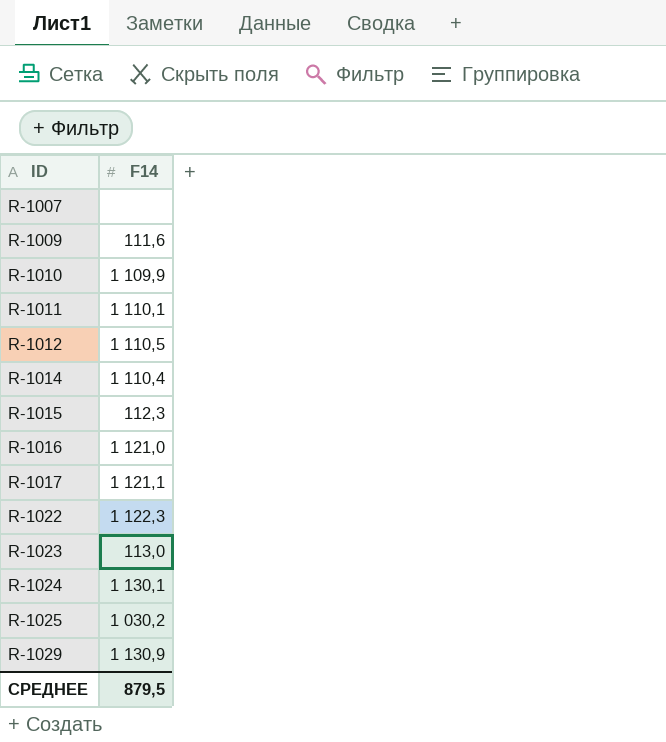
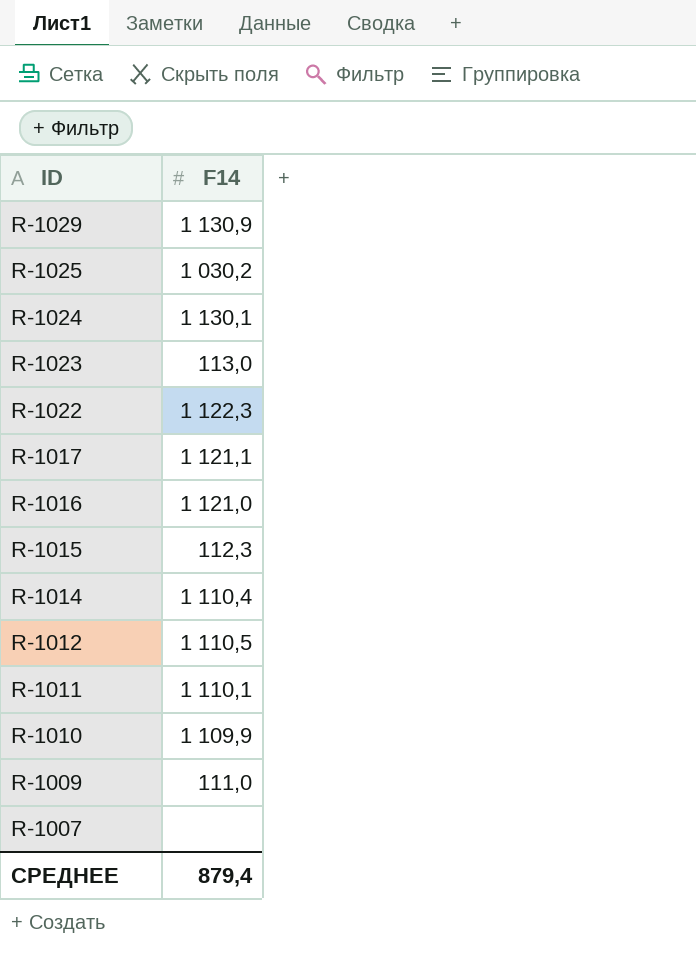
row order: ID ascending -> ID descending
R-1009 | F14: 111,6 -> 111,0
СРЕДНЕЕ | F14: 879,5 -> 879,4

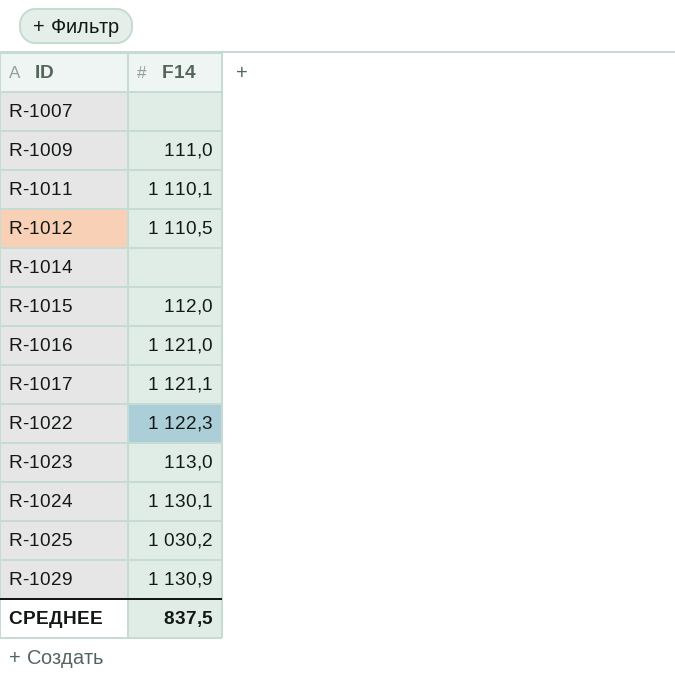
row order: ID descending -> ID ascending
row R-1010: 1 109,9 -> none
R-1014 | F14: 1 110,4 -> none
R-1015 | F14: 112,3 -> 112,0
СРЕДНЕЕ | F14: 879,4 -> 837,5

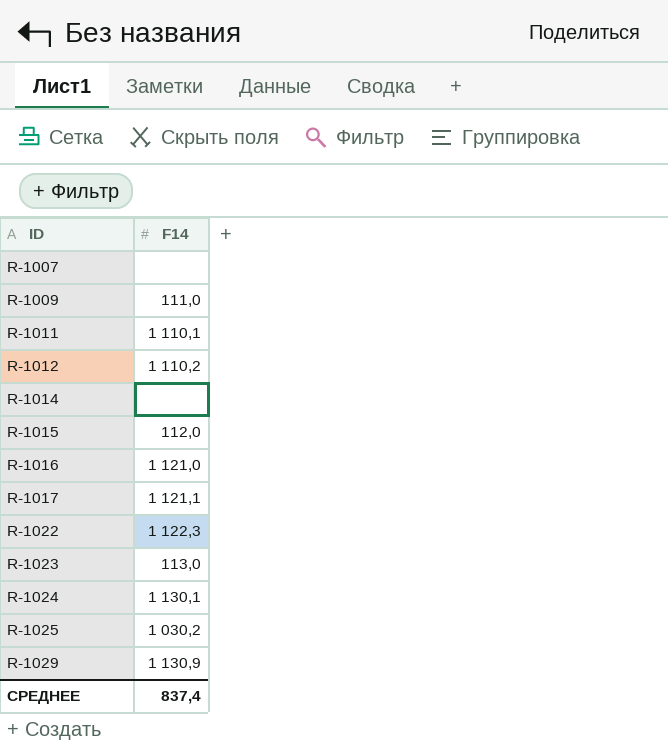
R-1012 | F14: 1 110,5 -> 1 110,2
СРЕДНЕЕ | F14: 837,5 -> 837,4

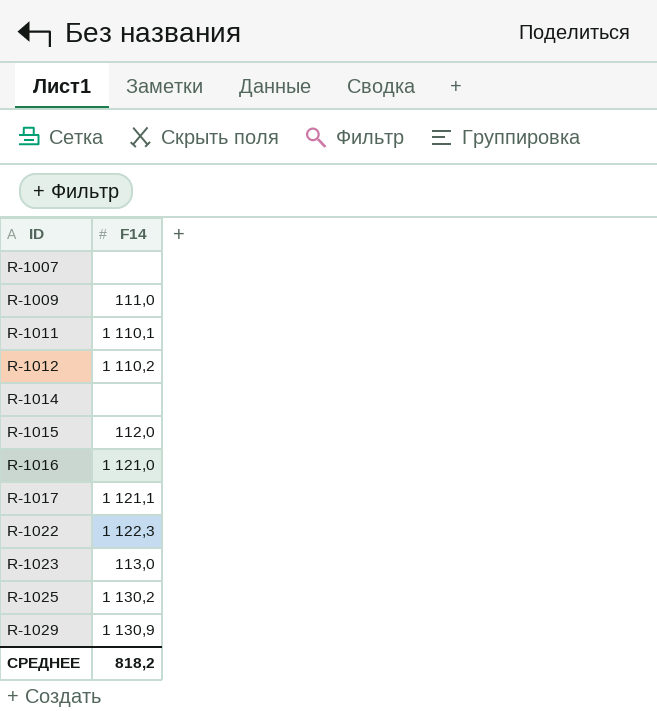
row R-1024: 1 130,1 -> none
R-1025 | F14: 1 030,2 -> 1 130,2
СРЕДНЕЕ | F14: 837,4 -> 818,2

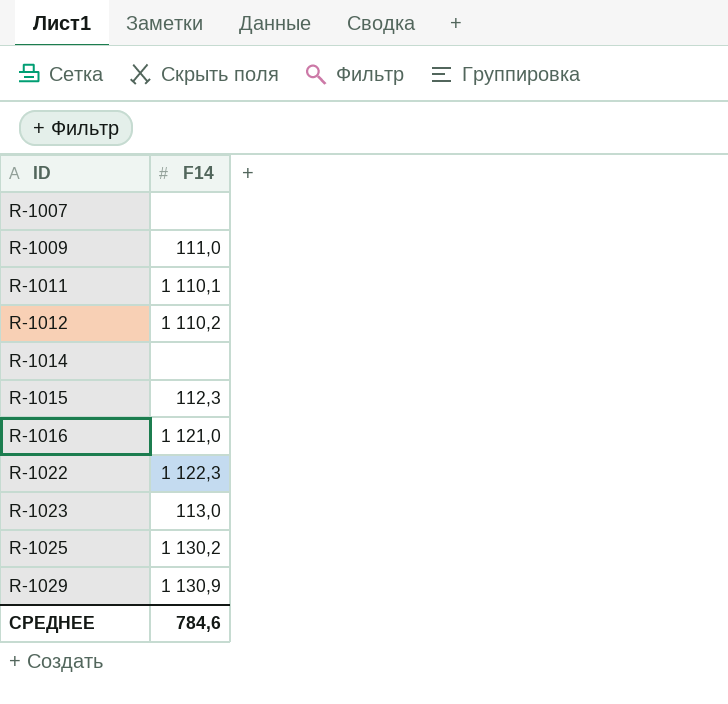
row R-1017: 1 121,1 -> none
R-1015 | F14: 112,0 -> 112,3
СРЕДНЕЕ | F14: 818,2 -> 784,6

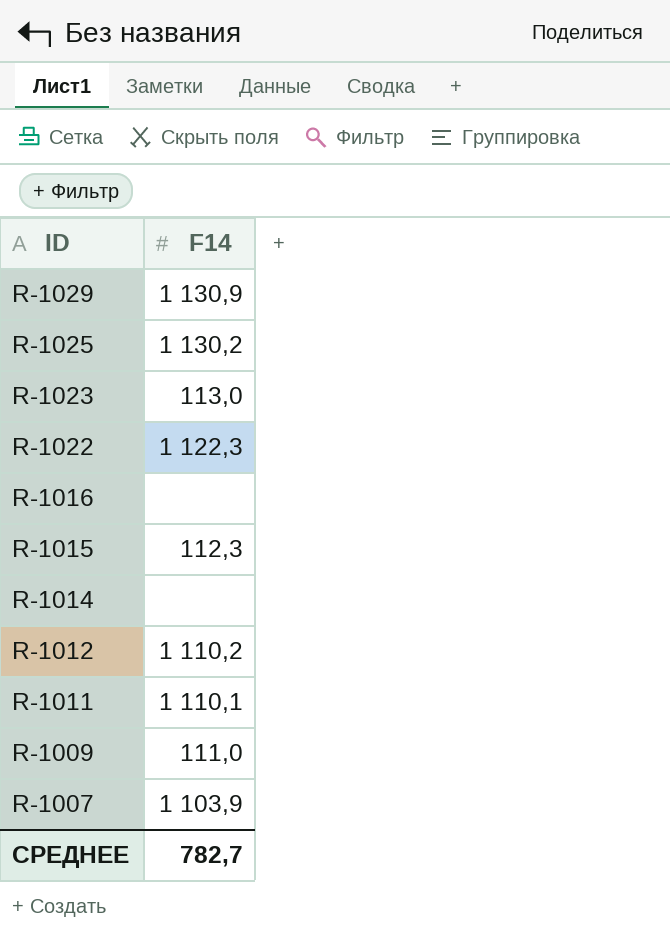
row order: ID ascending -> ID descending
R-1016 | F14: 1 121,0 -> none
R-1007 | F14: none -> 1 103,9
СРЕДНЕЕ | F14: 784,6 -> 782,7

